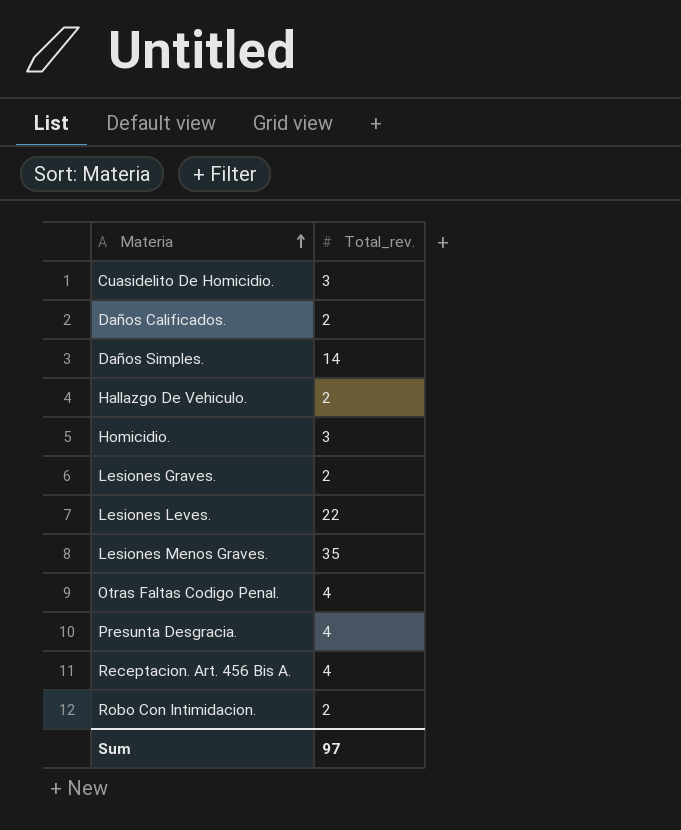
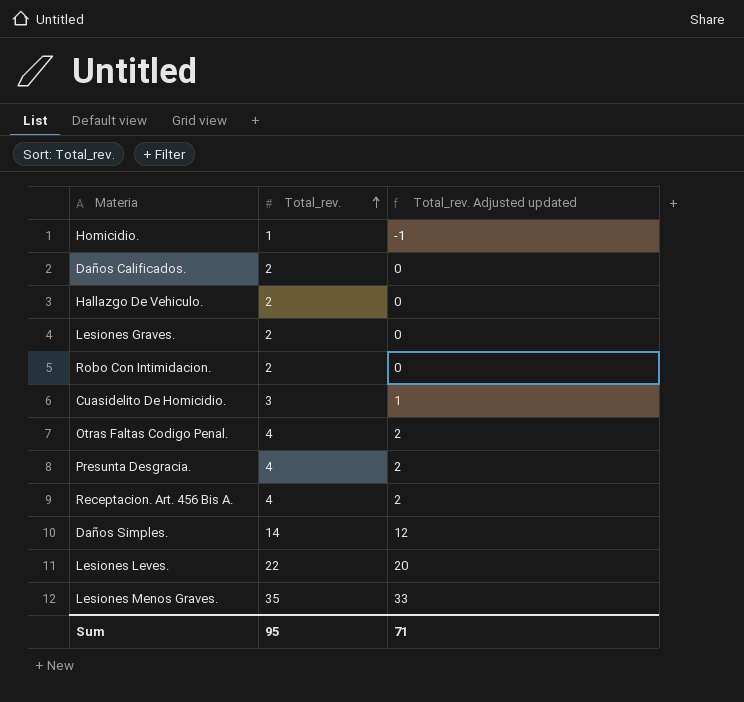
row order: Materia ascending -> Total_rev. ascending
column Total_rev. Adjusted updated | formula: none -> [Total_rev.] - 2
Homicidio. | Total_rev.: 3 -> 1
Sum | Total_rev.: 97 -> 95

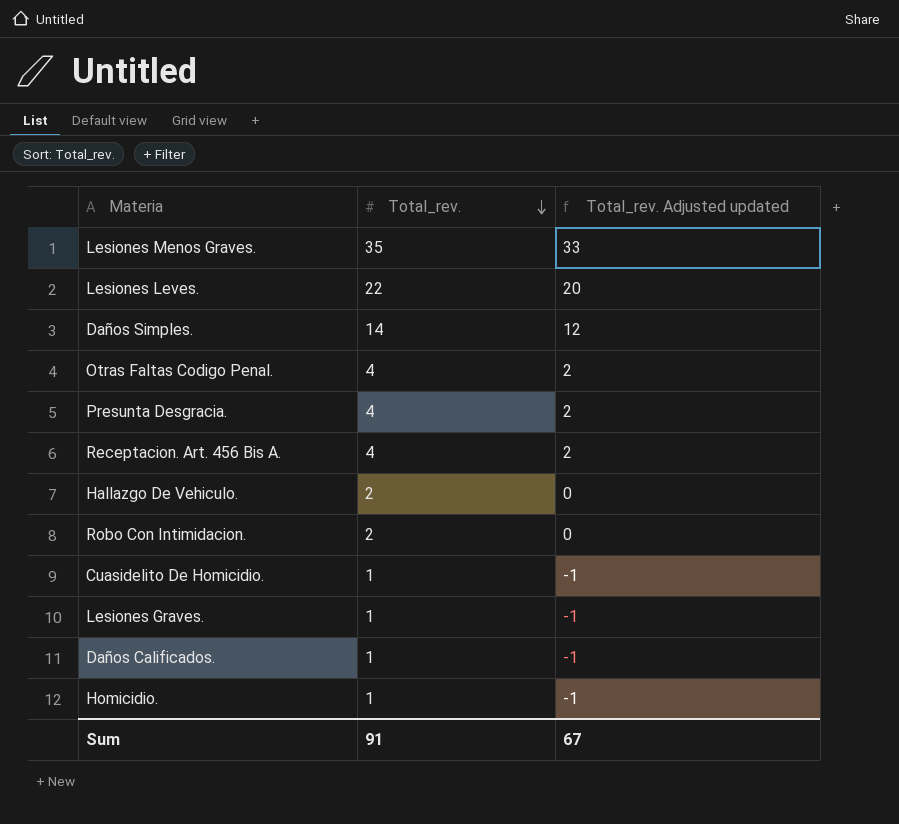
row order: Total_rev. ascending -> Total_rev. descending
Cuasidelito De Homicidio. | Total_rev.: 3 -> 1
Cuasidelito De Homicidio. | Total_rev. Adjusted updated: 1 -> -1
Lesiones Graves. | Total_rev.: 2 -> 1
Lesiones Graves. | Total_rev. Adjusted updated: 0 -> -1
Daños Calificados. | Total_rev.: 2 -> 1
Daños Calificados. | Total_rev. Adjusted updated: 0 -> -1
Sum | Total_rev.: 95 -> 91
Sum | Total_rev. Adjusted updated: 71 -> 67

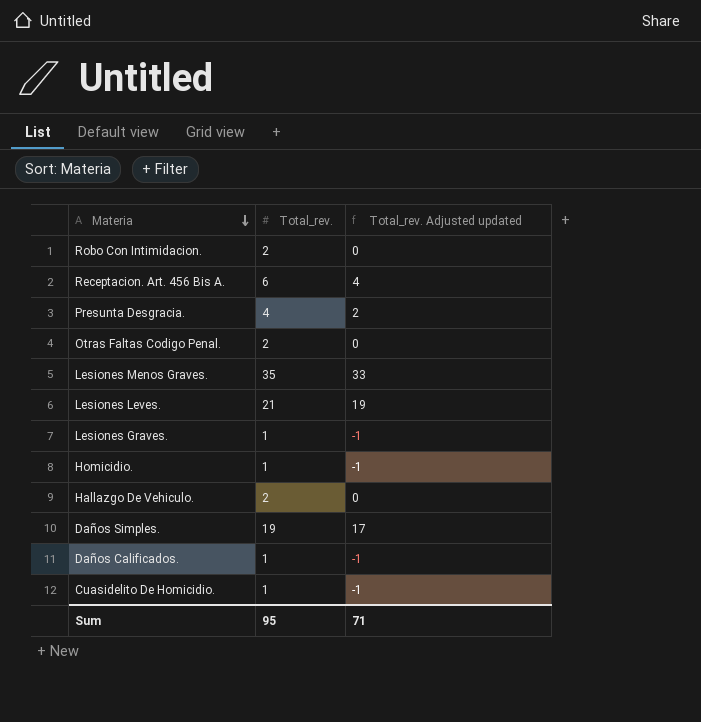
row order: Total_rev. descending -> Materia descending
Receptacion. Art. 456 Bis A. | Total_rev.: 4 -> 6
Receptacion. Art. 456 Bis A. | Total_rev. Adjusted updated: 2 -> 4
Otras Faltas Codigo Penal. | Total_rev.: 4 -> 2
Otras Faltas Codigo Penal. | Total_rev. Adjusted updated: 2 -> 0
Lesiones Leves. | Total_rev.: 22 -> 21
Lesiones Leves. | Total_rev. Adjusted updated: 20 -> 19
Daños Simples. | Total_rev.: 14 -> 19
Daños Simples. | Total_rev. Adjusted updated: 12 -> 17
Sum | Total_rev.: 91 -> 95
Sum | Total_rev. Adjusted updated: 67 -> 71

